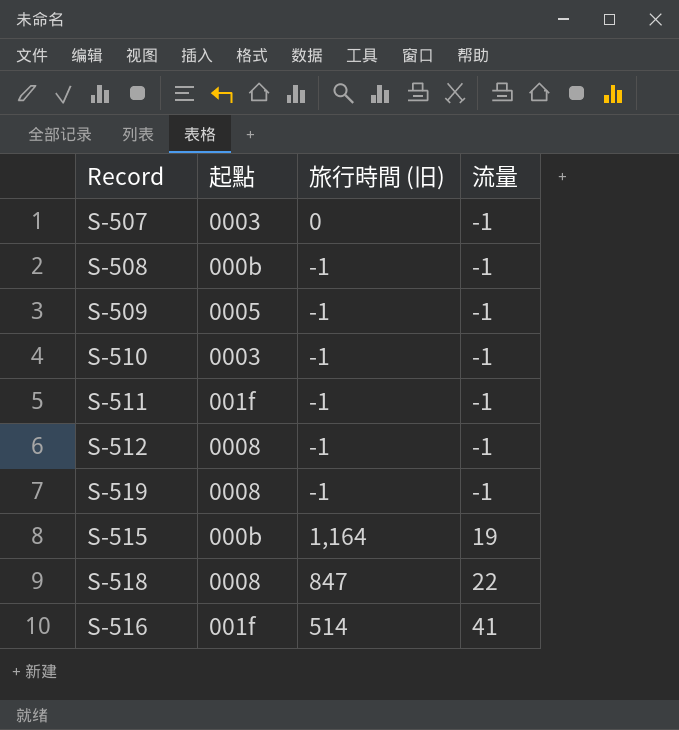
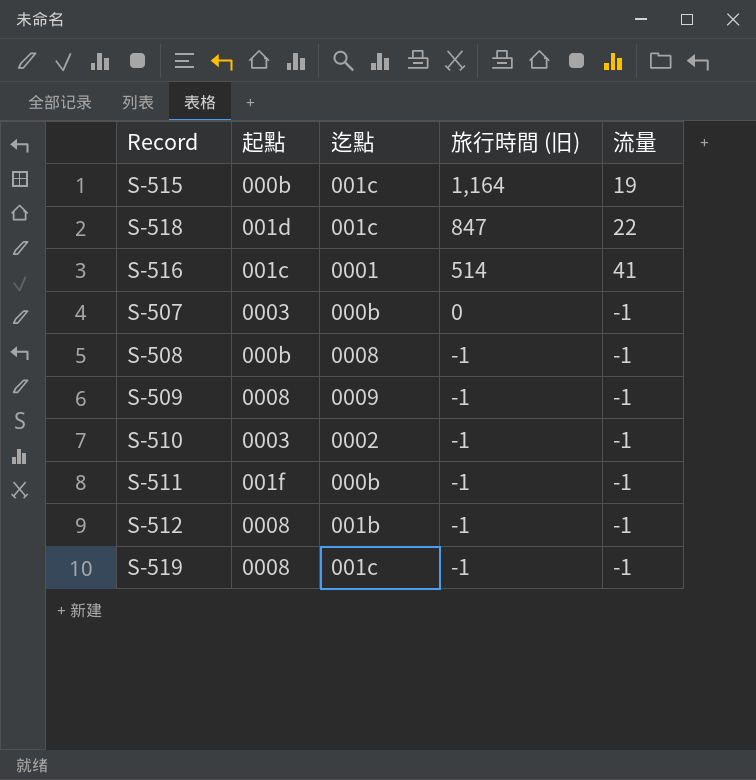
row order: 流量 ascending -> 旅行時間 (旧) descending
column 迄點 | position: none -> 3
S-518 | 起點: 0008 -> 001d
S-516 | 起點: 001f -> 001c
S-509 | 起點: 0005 -> 0008

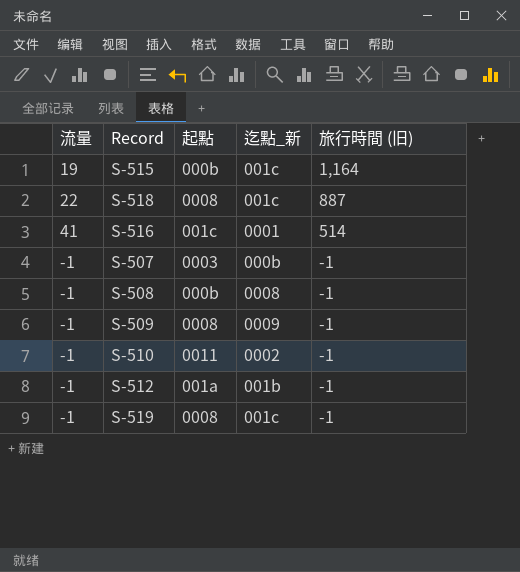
column 流量 | position: 5 -> 1
column name: 迄點 -> 迄點_新
row S-511: 001f | 000b | -1 | -1 -> none
S-518 | 起點: 001d -> 0008
S-518 | 旅行時間 (旧): 847 -> 887
S-507 | 旅行時間 (旧): 0 -> -1
S-510 | 起點: 0003 -> 0011
S-512 | 起點: 0008 -> 001a

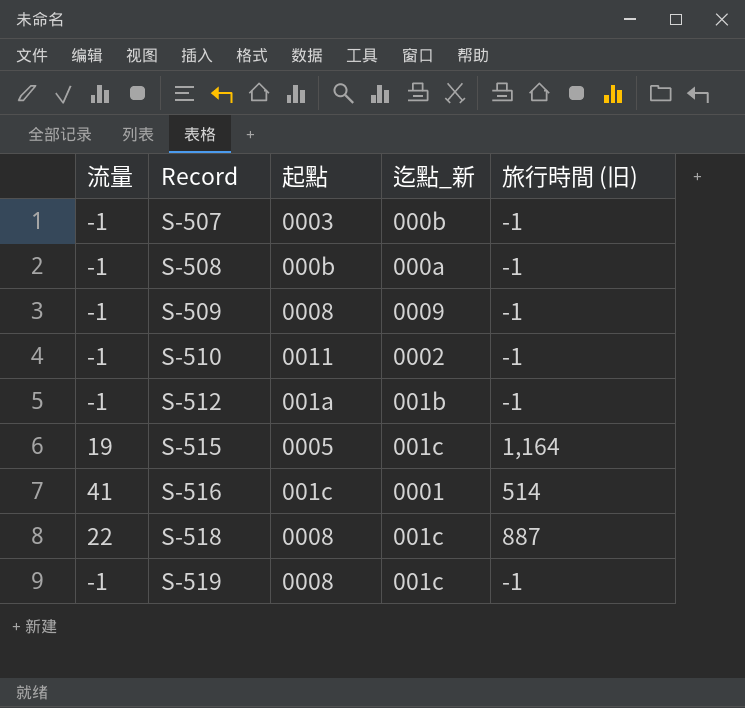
row order: 旅行時間 (旧) descending -> Record ascending
S-508 | 迄點_新: 0008 -> 000a
S-515 | 起點: 000b -> 0005

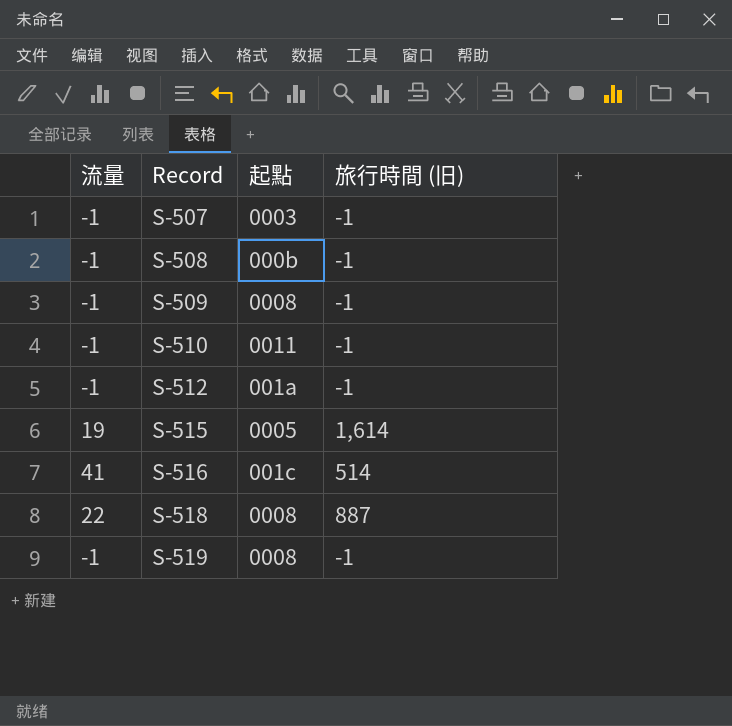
column 迄點_新 | position: 4 -> none
S-515 | 旅行時間 (旧): 1,164 -> 1,614

